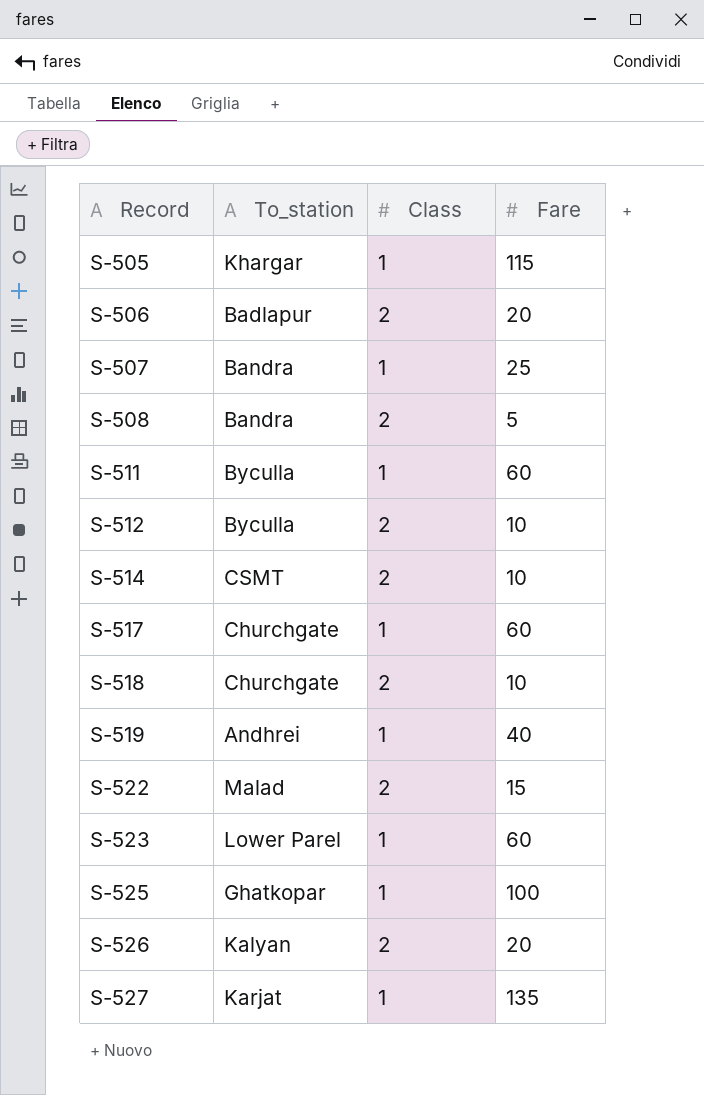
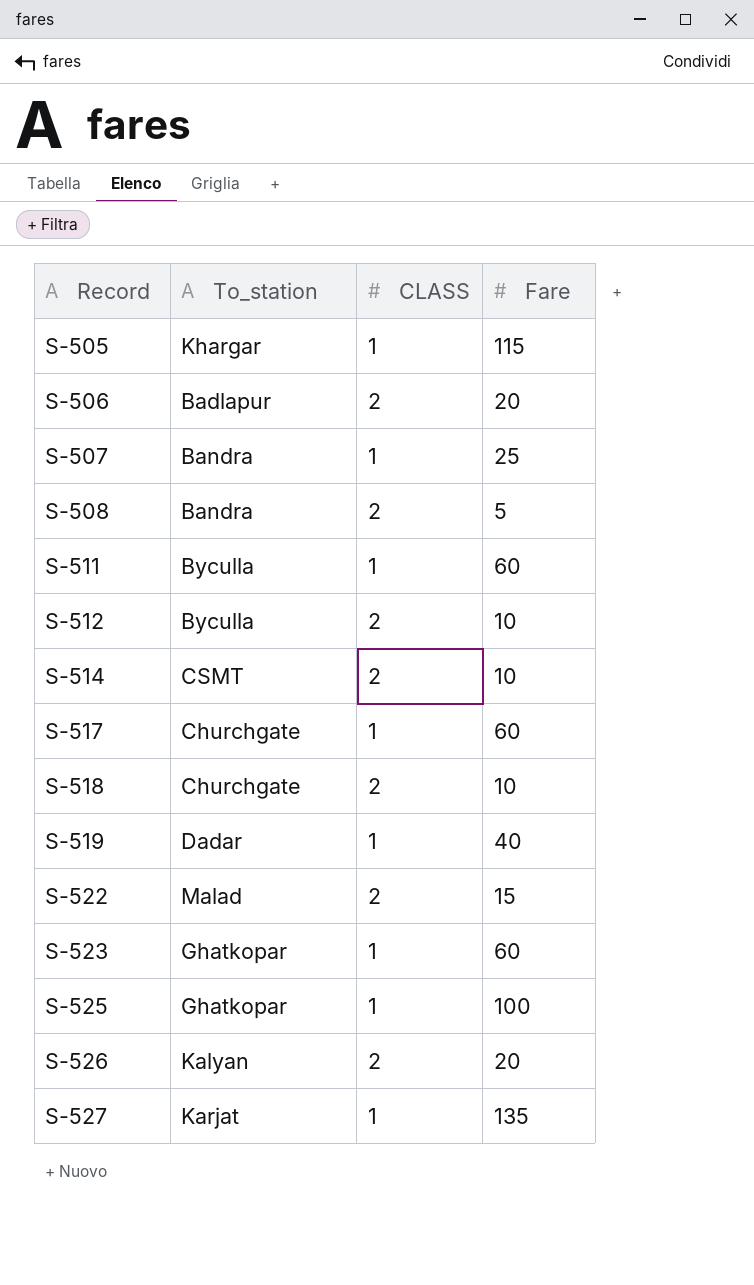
column name: Class -> CLASS
S-519 | To_station: Andhrei -> Dadar
S-523 | To_station: Lower Parel -> Ghatkopar

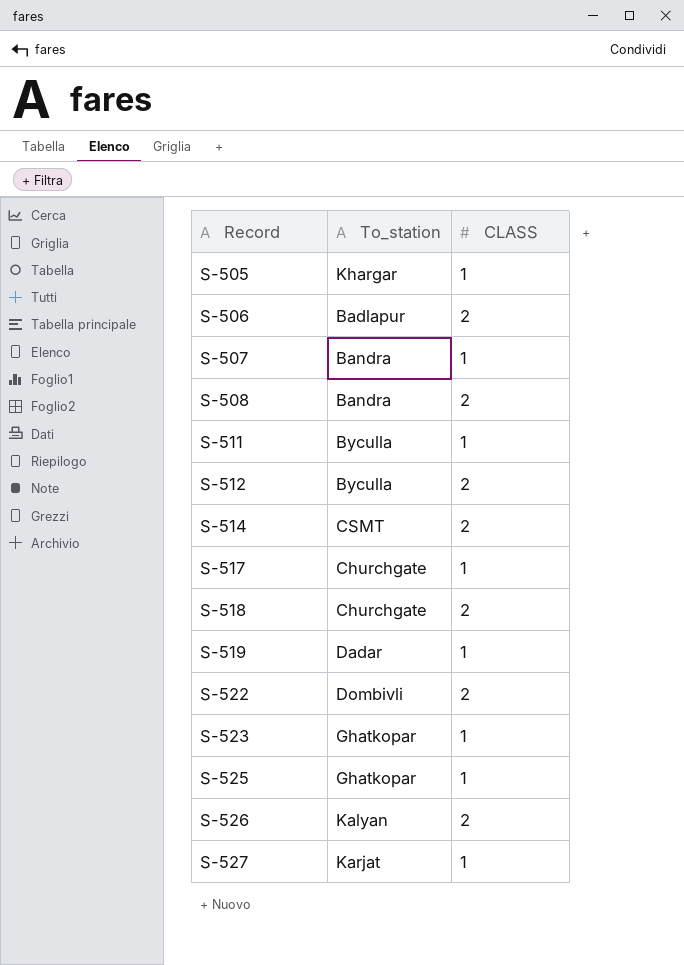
column Fare | position: 4 -> none
S-522 | To_station: Malad -> Dombivli

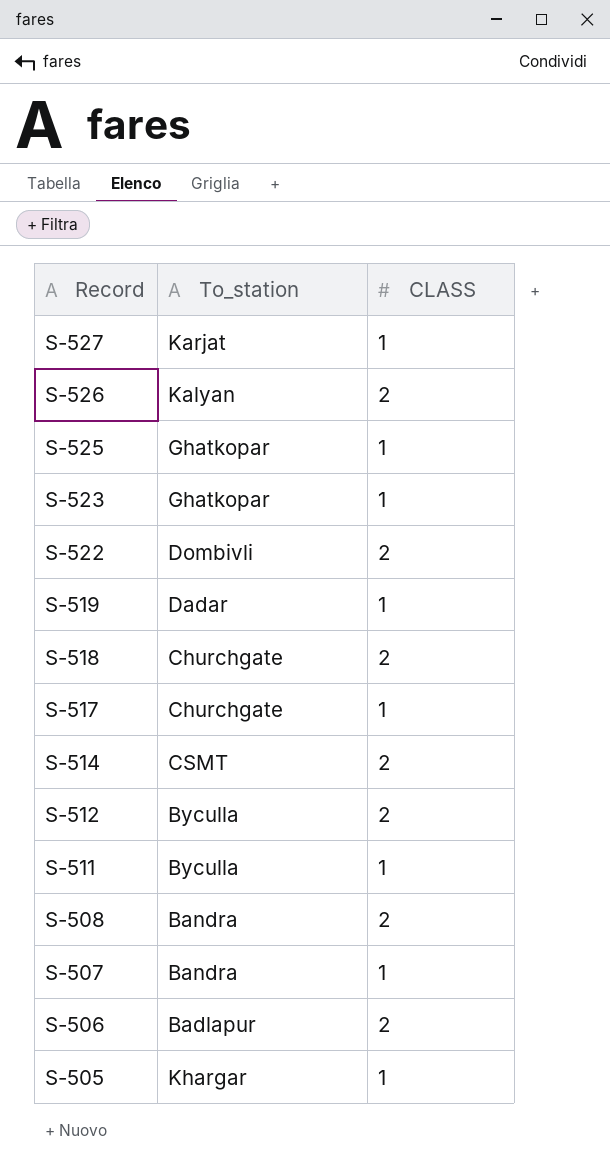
row order: Record ascending -> Record descending

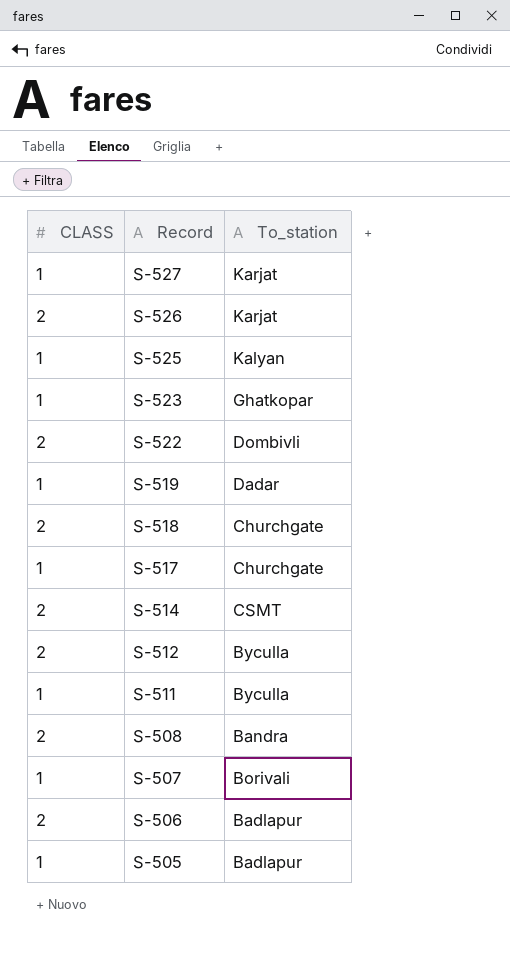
column CLASS | position: 3 -> 1
S-526 | To_station: Kalyan -> Karjat
S-525 | To_station: Ghatkopar -> Kalyan
S-507 | To_station: Bandra -> Borivali
S-505 | To_station: Khargar -> Badlapur

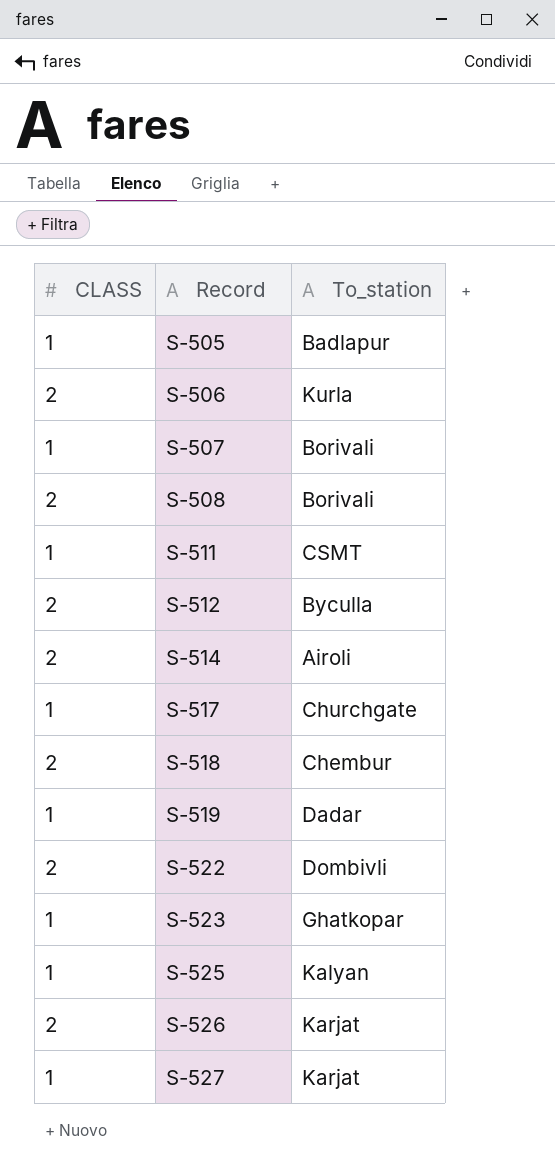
row order: Record descending -> Record ascending
S-506 | To_station: Badlapur -> Kurla
S-508 | To_station: Bandra -> Borivali
S-511 | To_station: Byculla -> CSMT
S-514 | To_station: CSMT -> Airoli
S-518 | To_station: Churchgate -> Chembur

